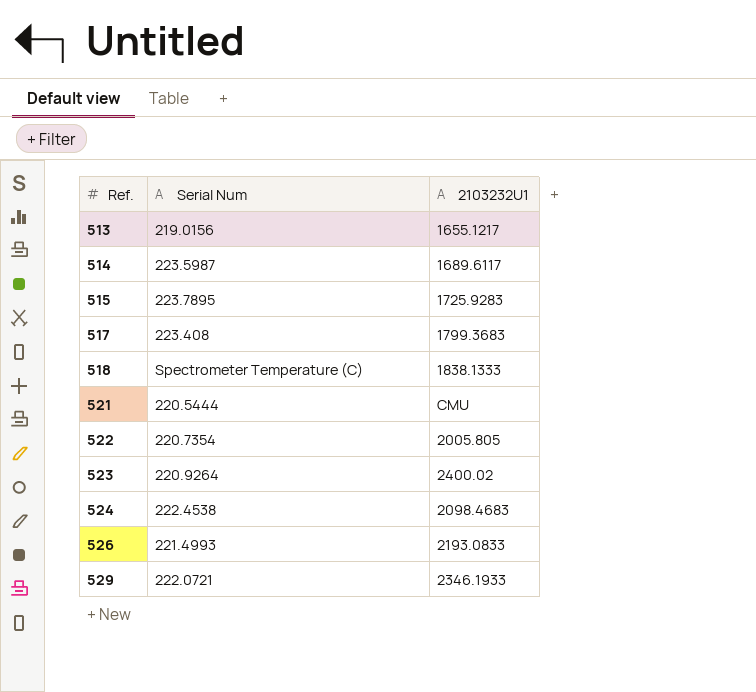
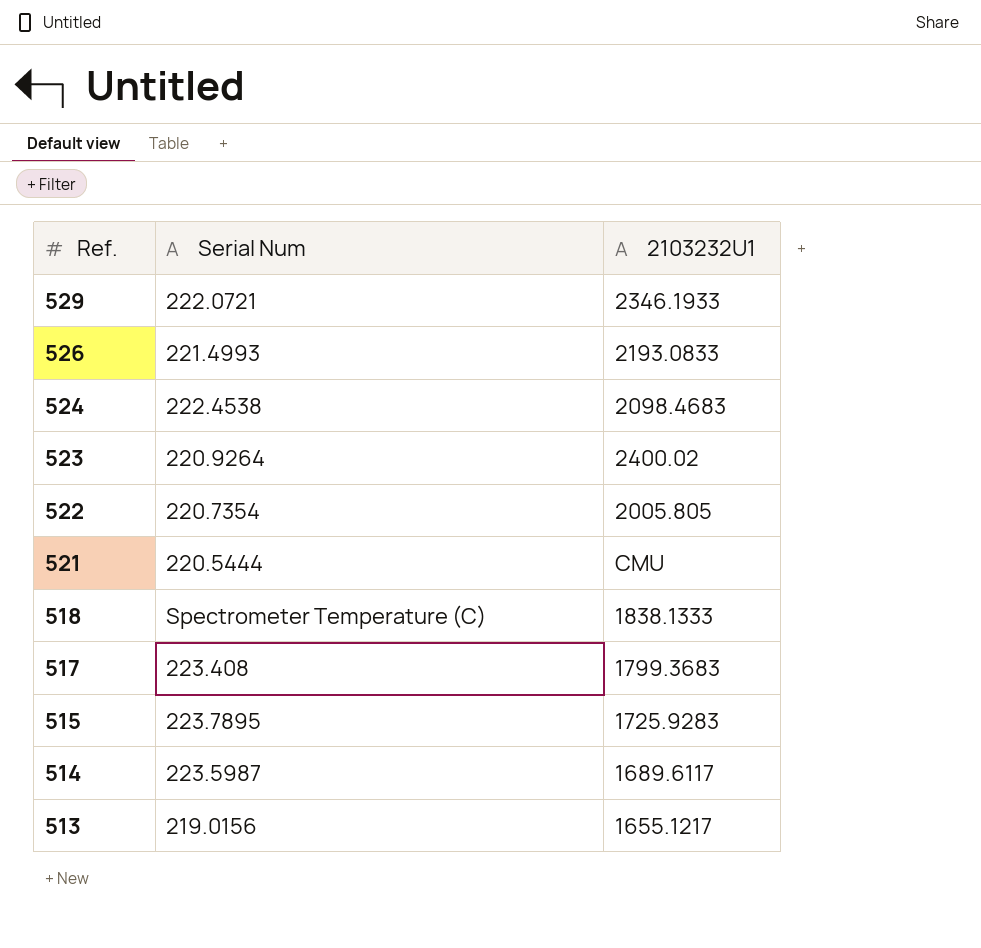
row order: Ref. ascending -> Ref. descending

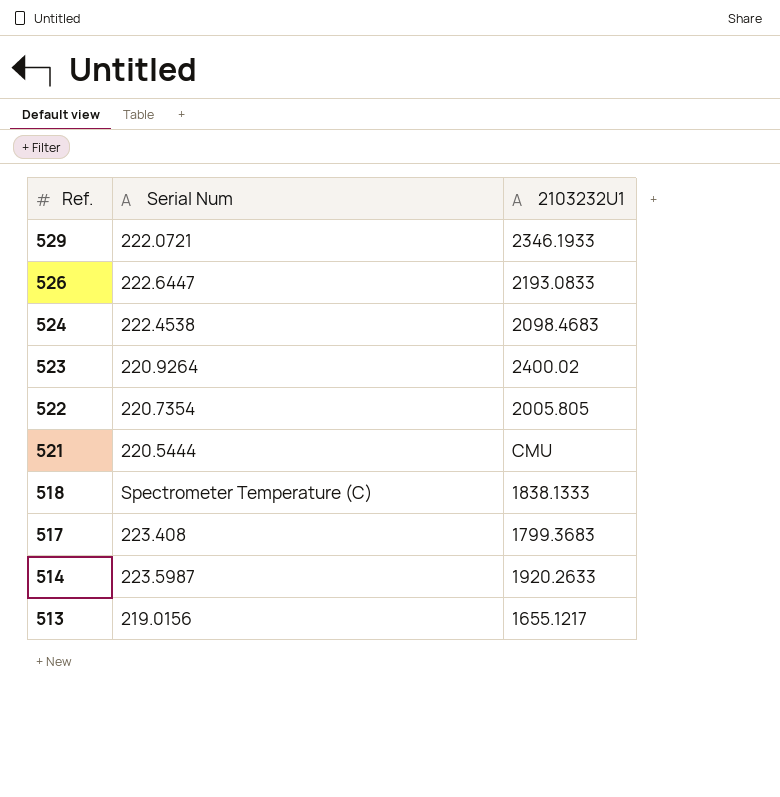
row 515: 223.7895 | 1725.9283 -> none
526 | Serial Num: 221.4993 -> 222.6447
514 | 2103232U1: 1689.6117 -> 1920.2633

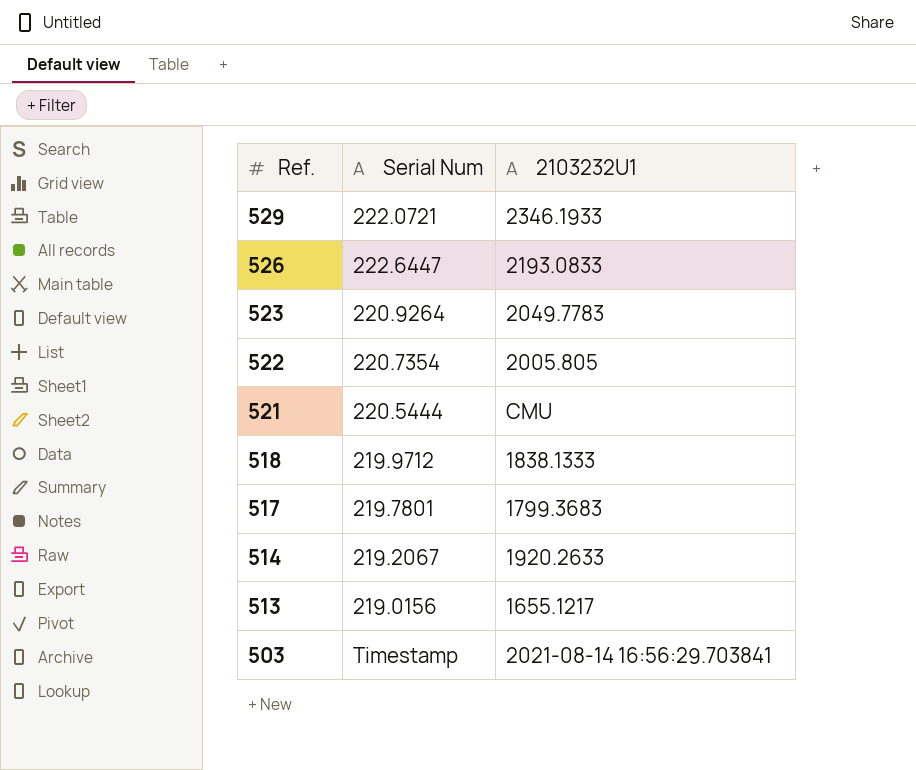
row 524: 222.4538 | 2098.4683 -> none
523 | 2103232U1: 2400.02 -> 2049.7783
518 | Serial Num: Spectrometer Temperature (C) -> 219.9712
517 | Serial Num: 223.408 -> 219.7801
514 | Serial Num: 223.5987 -> 219.2067
row 503: none -> Timestamp | 2021-08-14 16:56:29.703841

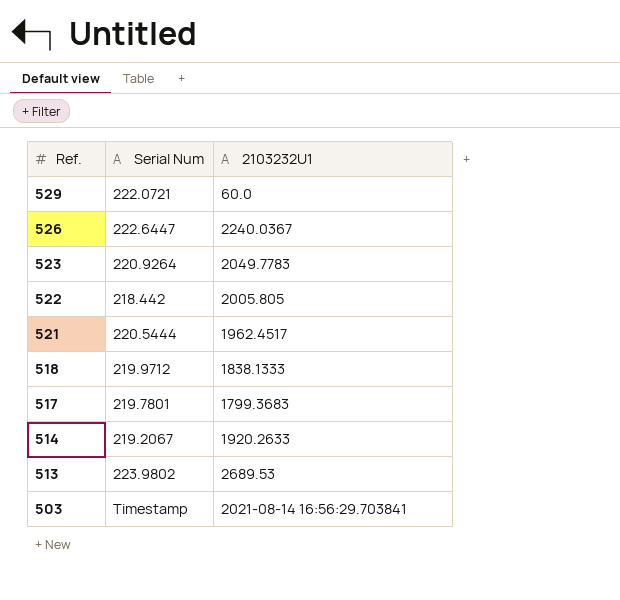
529 | 2103232U1: 2346.1933 -> 60.0
526 | 2103232U1: 2193.0833 -> 2240.0367
522 | Serial Num: 220.7354 -> 218.442
521 | 2103232U1: CMU -> 1962.4517
513 | Serial Num: 219.0156 -> 223.9802
513 | 2103232U1: 1655.1217 -> 2689.53

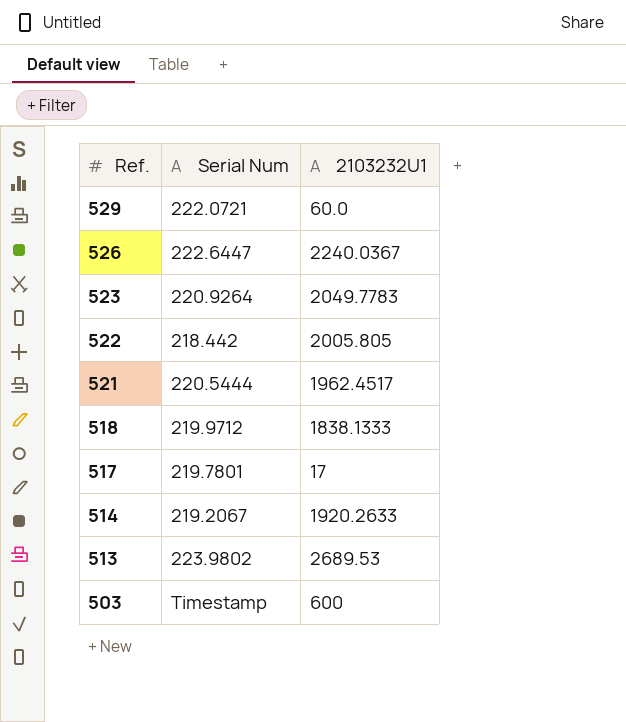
517 | 2103232U1: 1799.3683 -> 17
503 | 2103232U1: 2021-08-14 16:56:29.703841 -> 600

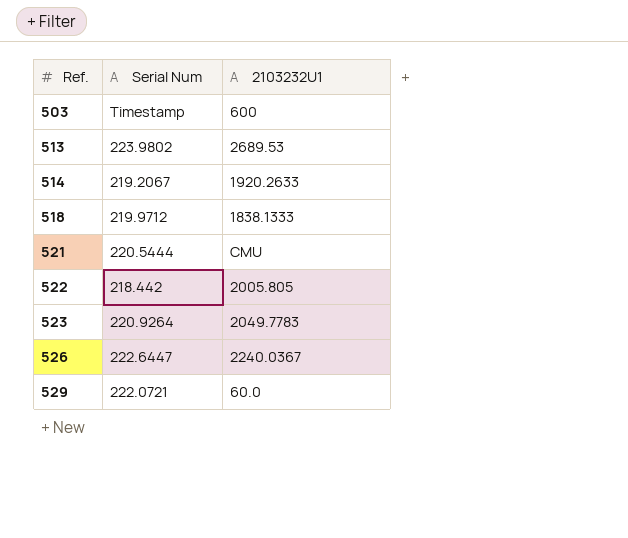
row order: Ref. descending -> Ref. ascending
row 517: 219.7801 | 17 -> none
521 | 2103232U1: 1962.4517 -> CMU

